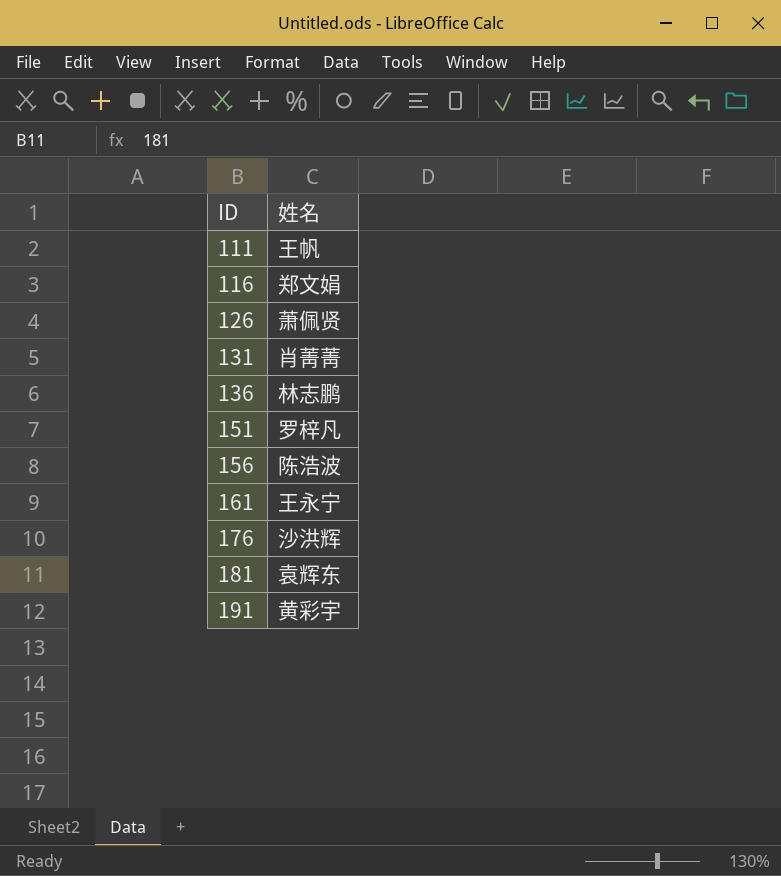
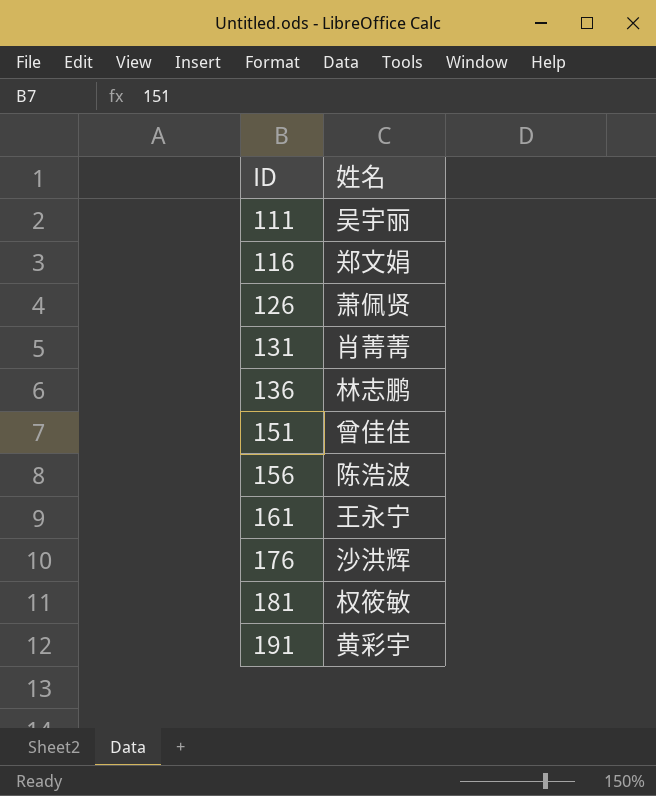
111 | 姓名: 王帆 -> 吴宇丽
151 | 姓名: 罗梓凡 -> 曾佳佳
181 | 姓名: 袁辉东 -> 权筱敏

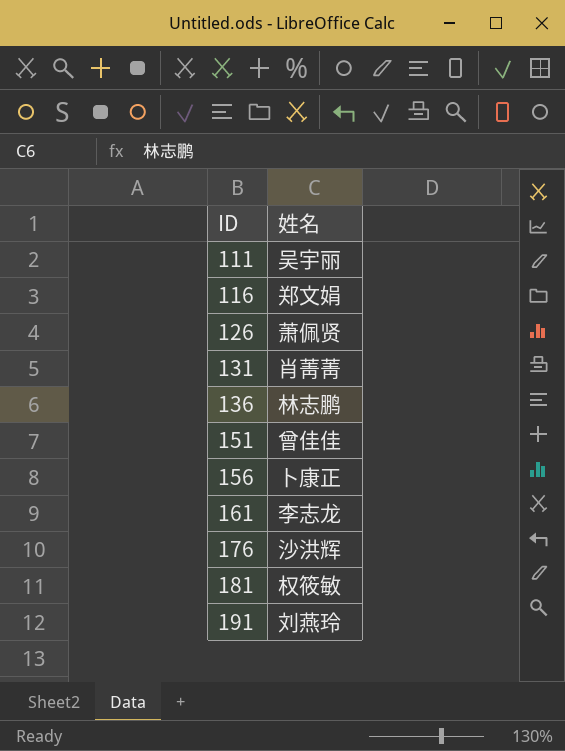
156 | 姓名: 陈浩波 -> 卜康正
161 | 姓名: 王永宁 -> 李志龙
191 | 姓名: 黄彩宇 -> 刘燕玲

